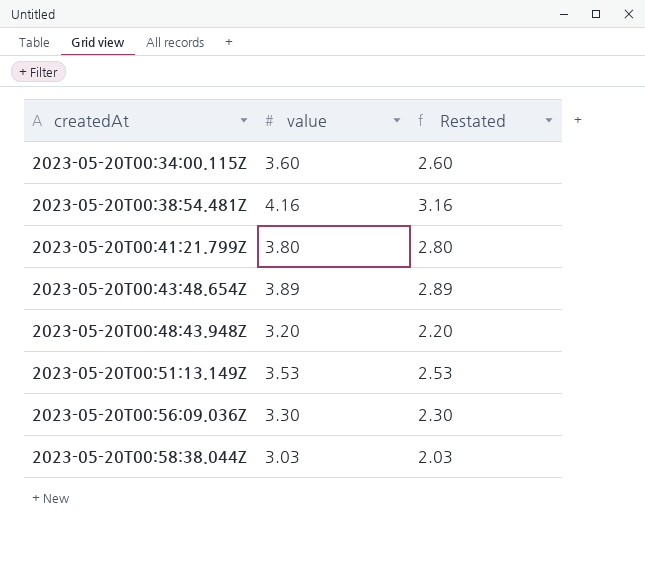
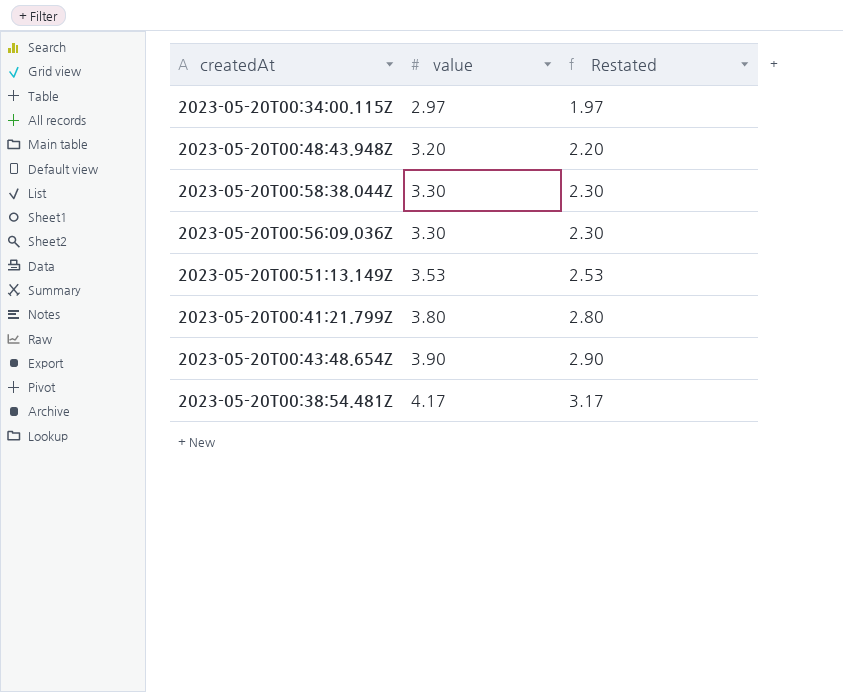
row order: createdAt ascending -> value ascending
2023-05-20T00:34:00.115Z | value: 3.60 -> 2.97
2023-05-20T00:34:00.115Z | Restated: 2.60 -> 1.97
2023-05-20T00:58:38.044Z | value: 3.03 -> 3.30
2023-05-20T00:58:38.044Z | Restated: 2.03 -> 2.30
2023-05-20T00:43:48.654Z | value: 3.89 -> 3.90
2023-05-20T00:43:48.654Z | Restated: 2.89 -> 2.90
2023-05-20T00:38:54.481Z | value: 4.16 -> 4.17
2023-05-20T00:38:54.481Z | Restated: 3.16 -> 3.17

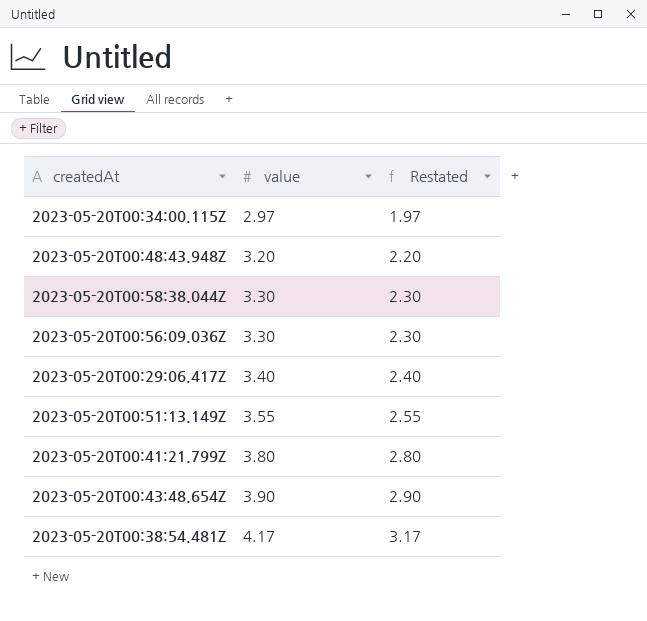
row 2023-05-20T00:29:06.417Z: none -> 3.40 | 2.40
2023-05-20T00:51:13.149Z | value: 3.53 -> 3.55
2023-05-20T00:51:13.149Z | Restated: 2.53 -> 2.55

